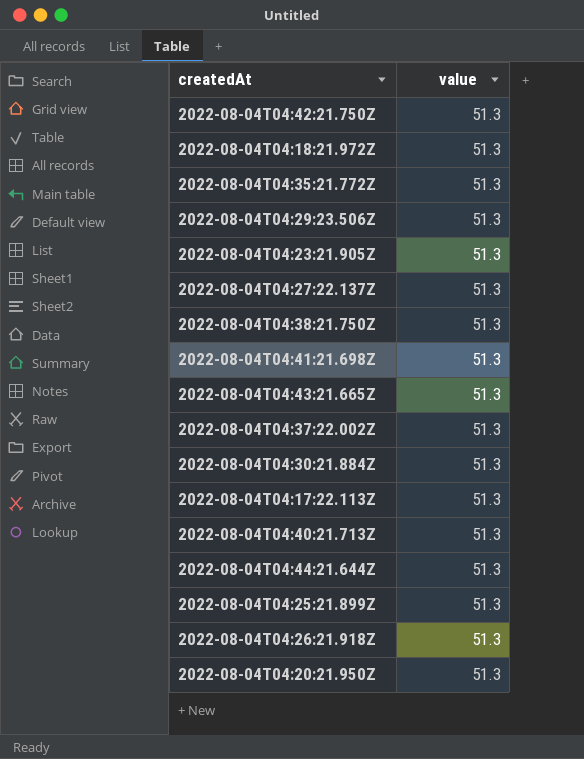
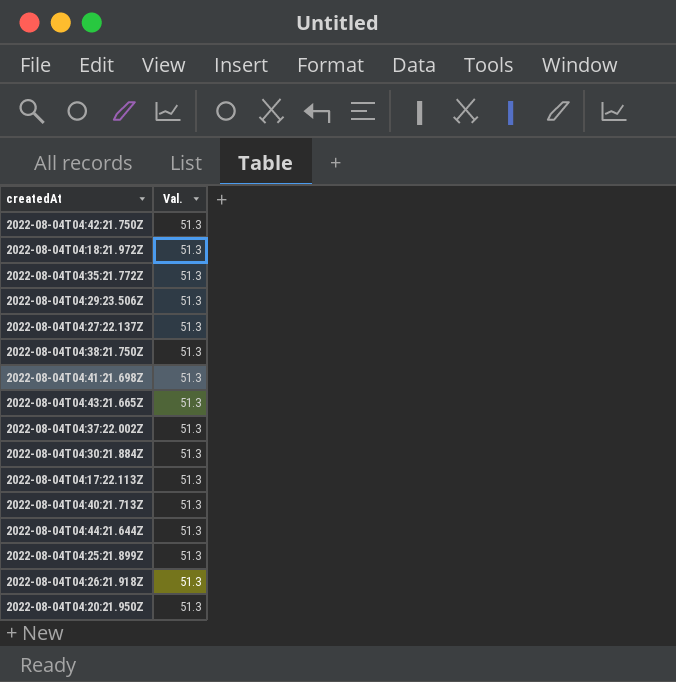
column name: value -> Val.
row 2022-08-04T04:23:21.905Z: 51.3 -> none

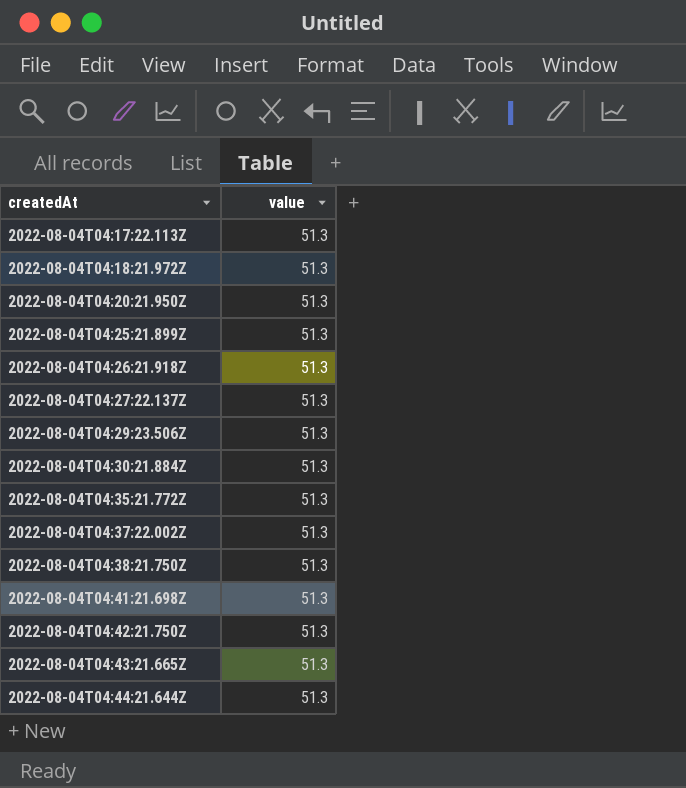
row order: none -> createdAt ascending
column name: Val. -> value
row 2022-08-04T04:40:21.713Z: 51.3 -> none

